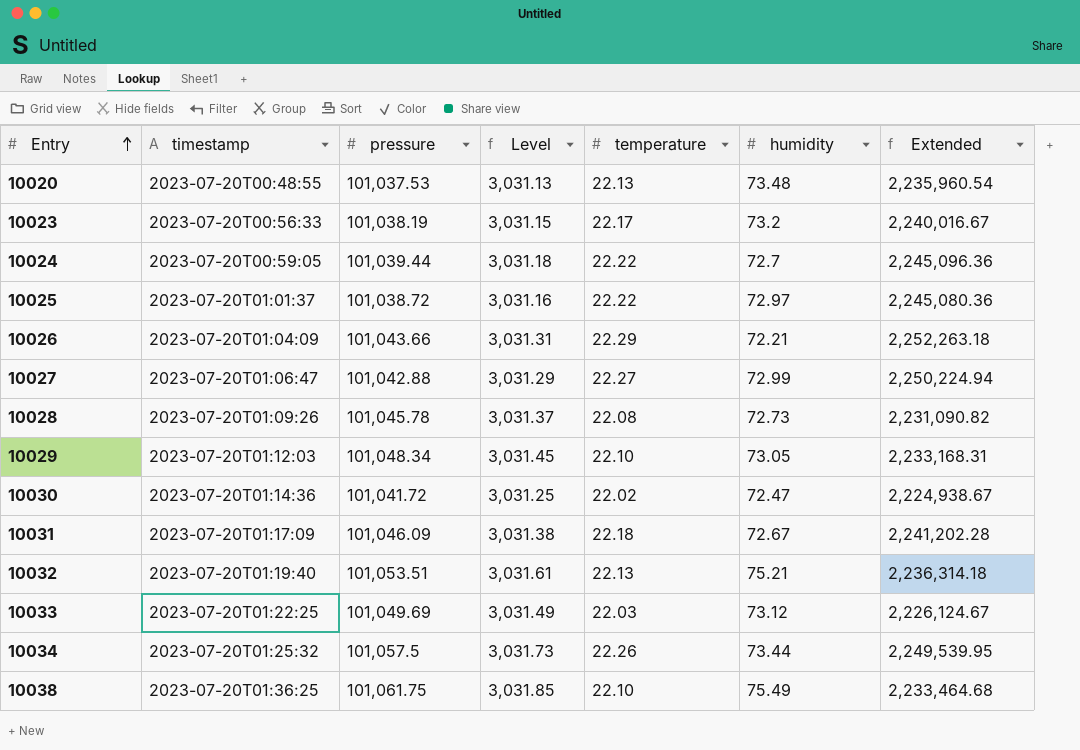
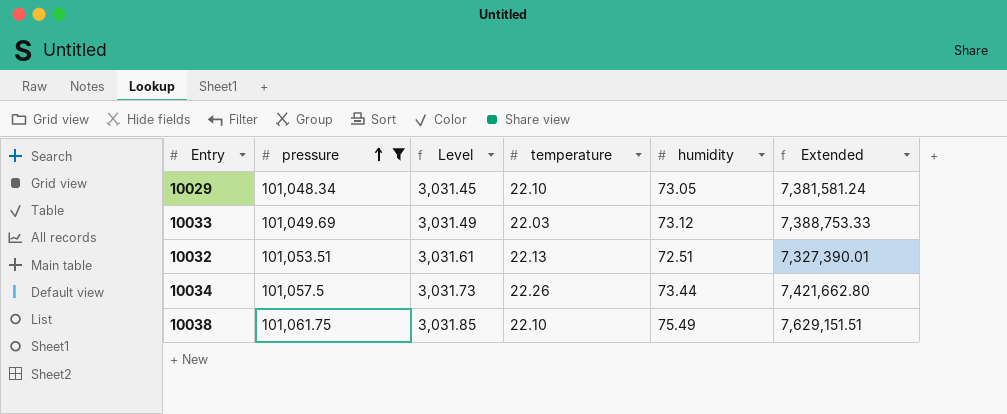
filter: none -> pressure >= 101,048.34
row order: Entry ascending -> pressure ascending
column timestamp | position: 2 -> none
column Extended | formula: [pressure] * [temperature] -> [pressure] * [humidity]
10032 | humidity: 75.21 -> 72.51

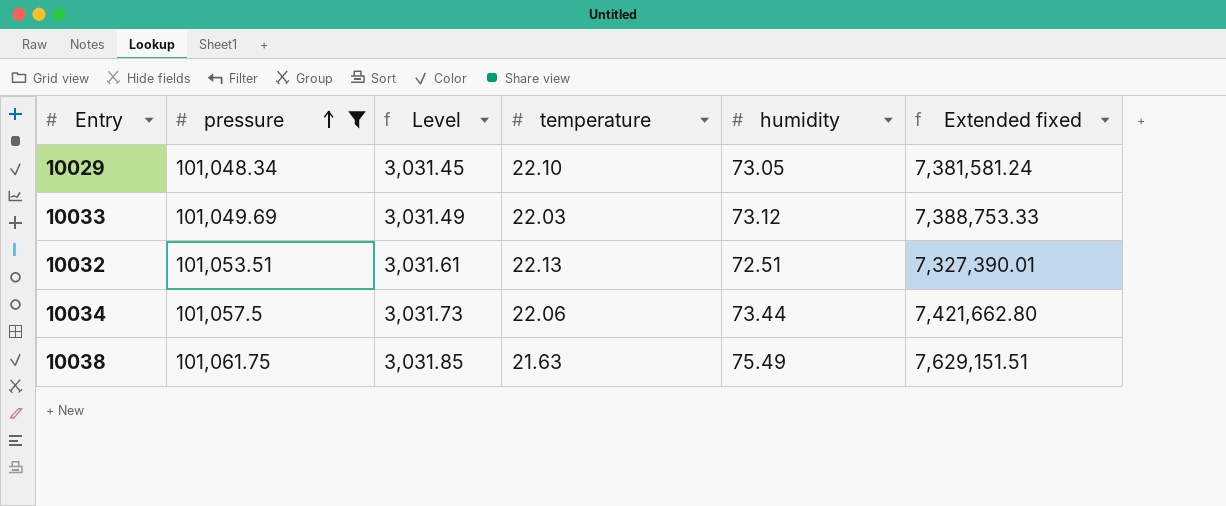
column name: Extended -> Extended fixed
10034 | temperature: 22.26 -> 22.06
10038 | temperature: 22.10 -> 21.63

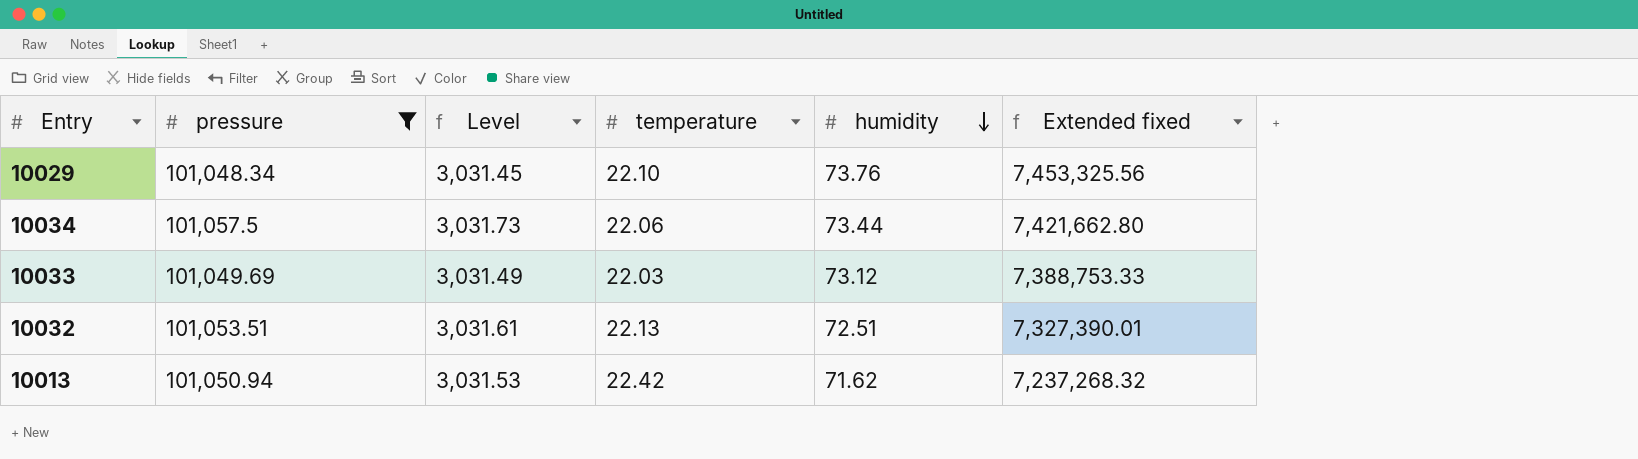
row order: pressure ascending -> humidity descending
row 10038: 101,061.75 | 3,031.85 | 21.63 | 75.49 | 7,629,151.51 -> none
10029 | humidity: 73.05 -> 73.76
10029 | Extended fixed: 7,381,581.24 -> 7,453,325.56
row 10013: none -> 101,050.94 | 3,031.53 | 22.42 | 71.62 | 7,237,268.32

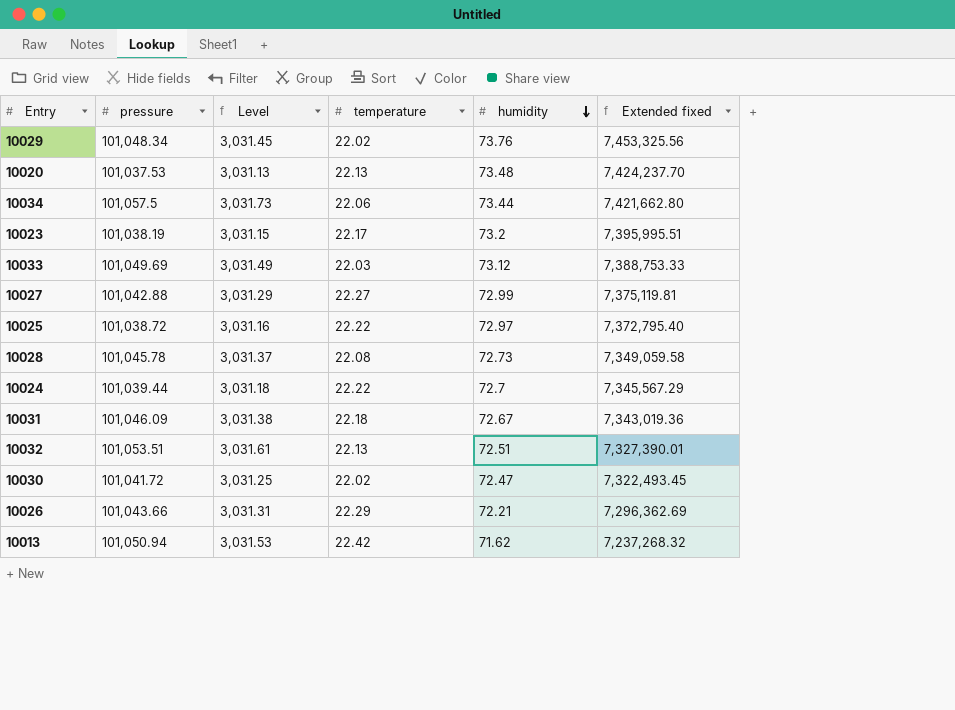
filter: pressure >= 101,048.34 -> none
10029 | temperature: 22.10 -> 22.02

